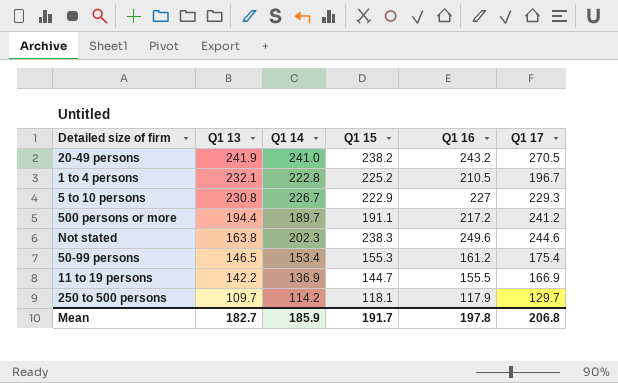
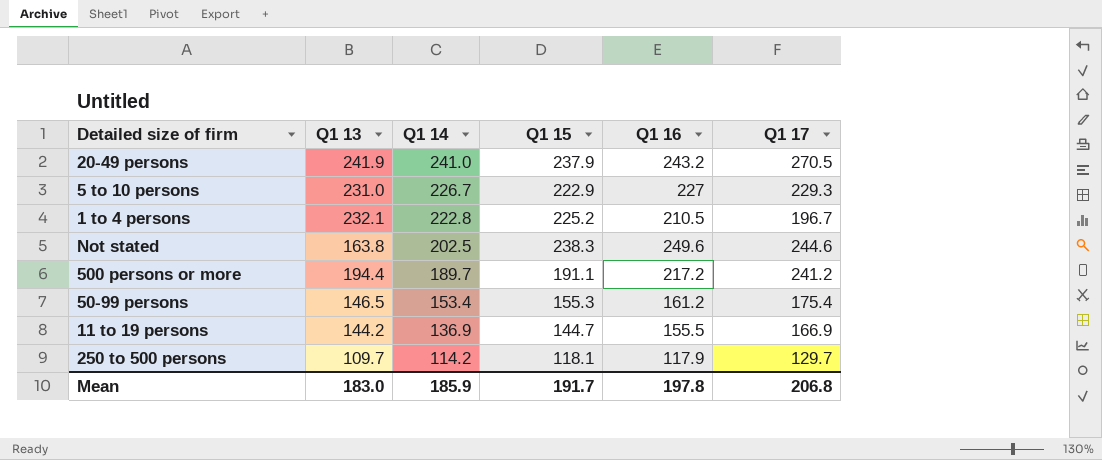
row order: Q1 13 descending -> Q1 14 descending
20-49 persons | Q1 15: 238.2 -> 237.9
5 to 10 persons | Q1 13: 230.8 -> 231.0
Not stated | Q1 14: 202.3 -> 202.5
11 to 19 persons | Q1 13: 142.2 -> 144.2
Mean | Q1 13: 182.7 -> 183.0

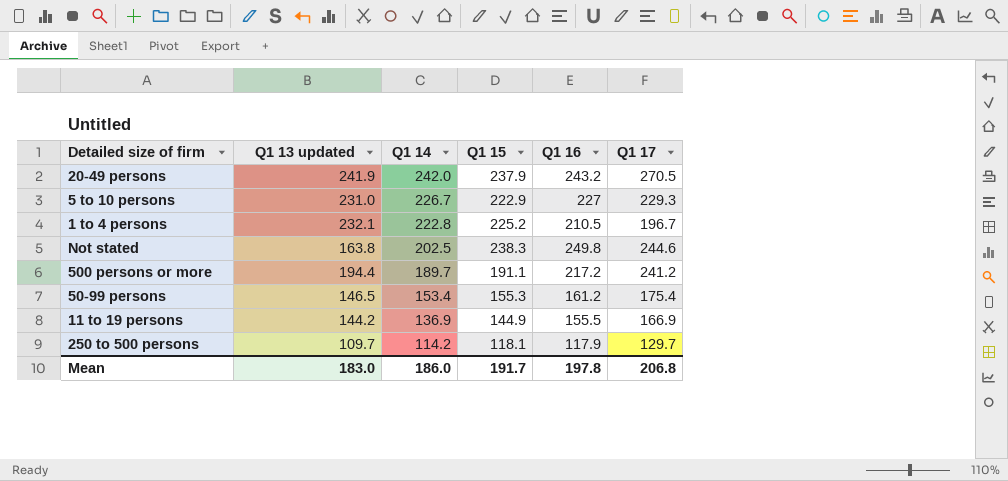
column name: Q1 13 -> Q1 13 updated
20-49 persons | Q1 14: 241.0 -> 242.0
Not stated | Q1 16: 249.6 -> 249.8
11 to 19 persons | Q1 15: 144.7 -> 144.9
Mean | Q1 14: 185.9 -> 186.0

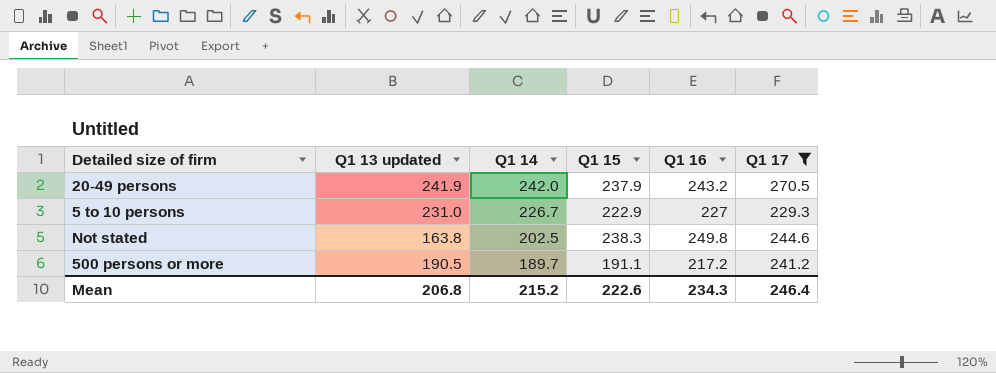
filter: none -> Q1 17 >= 229.3
500 persons or more | Q1 13 updated: 194.4 -> 190.5
Mean | Q1 13 updated: 183.0 -> 206.8
Mean | Q1 14: 186.0 -> 215.2
Mean | Q1 15: 191.7 -> 222.6
Mean | Q1 16: 197.8 -> 234.3
Mean | Q1 17: 206.8 -> 246.4

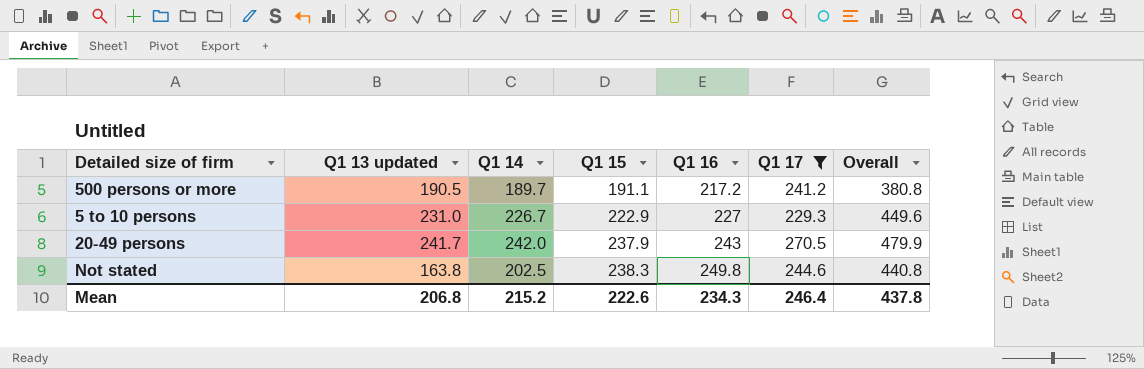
row order: Q1 14 descending -> Q1 15 ascending
column Overall | formula: none -> [Q1 14] + [Q1 15]
20-49 persons | Q1 13 updated: 241.9 -> 241.7
20-49 persons | Q1 16: 243.2 -> 243

